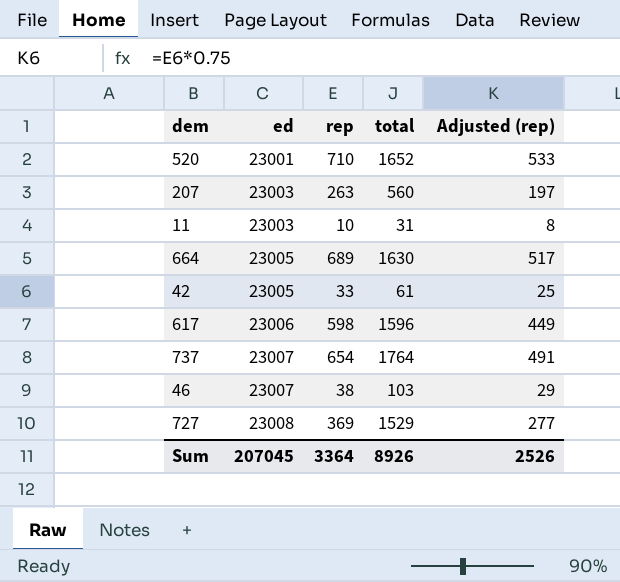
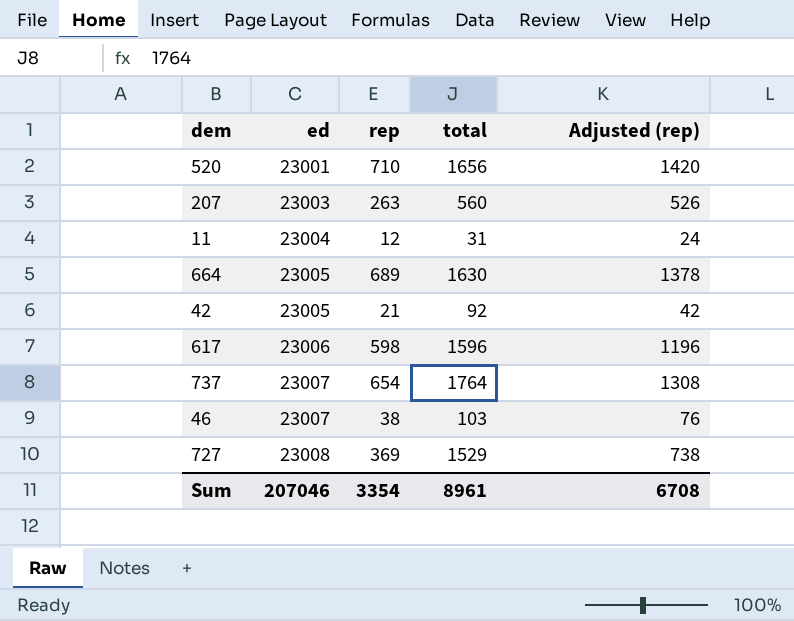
column Adjusted (rep) | formula: [rep] * 0.75 -> [rep] * 2
520 | total: 1652 -> 1656
11 | ed: 23003 -> 23004
11 | rep: 10 -> 12
42 | rep: 33 -> 21
42 | total: 61 -> 92
Sum | ed: 207045 -> 207046
Sum | rep: 3364 -> 3354
Sum | total: 8926 -> 8961
Sum | Adjusted (rep): 2526 -> 6708

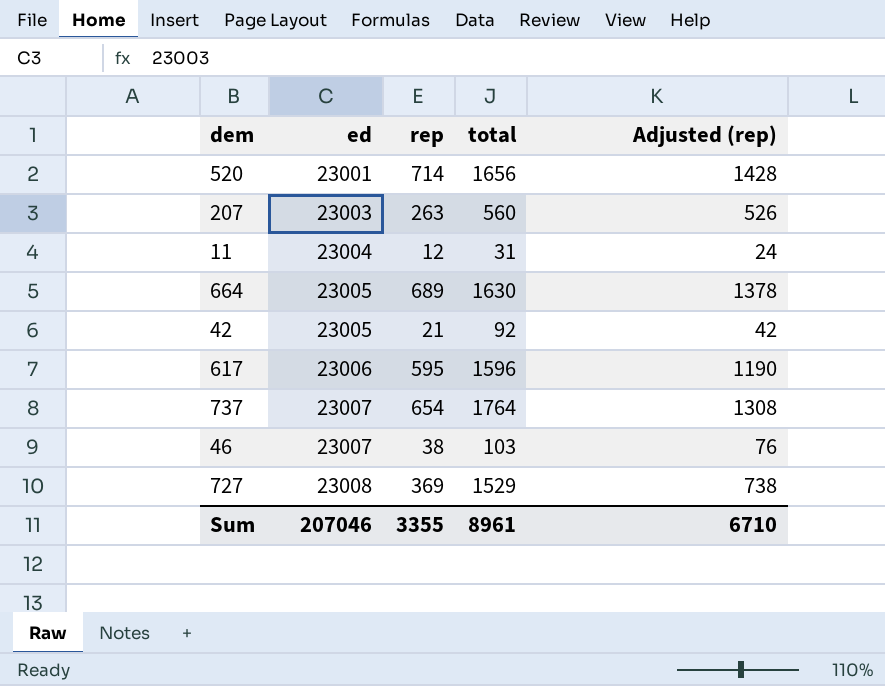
520 | rep: 710 -> 714
520 | Adjusted (rep): 1420 -> 1428
617 | rep: 598 -> 595
617 | Adjusted (rep): 1196 -> 1190
Sum | rep: 3354 -> 3355
Sum | Adjusted (rep): 6708 -> 6710

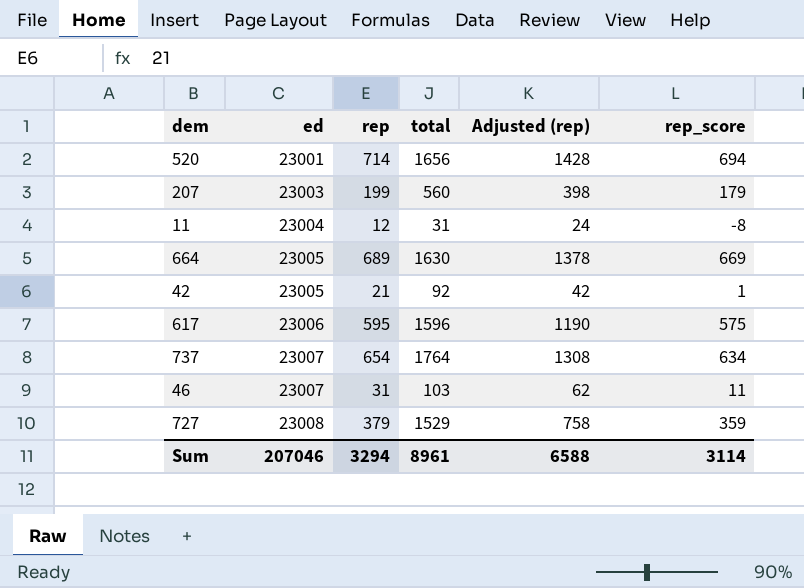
column rep_score | formula: none -> [rep] - 20
207 | rep: 263 -> 199
207 | Adjusted (rep): 526 -> 398
46 | rep: 38 -> 31
46 | Adjusted (rep): 76 -> 62
727 | rep: 369 -> 379
727 | Adjusted (rep): 738 -> 758
Sum | rep: 3355 -> 3294
Sum | Adjusted (rep): 6710 -> 6588

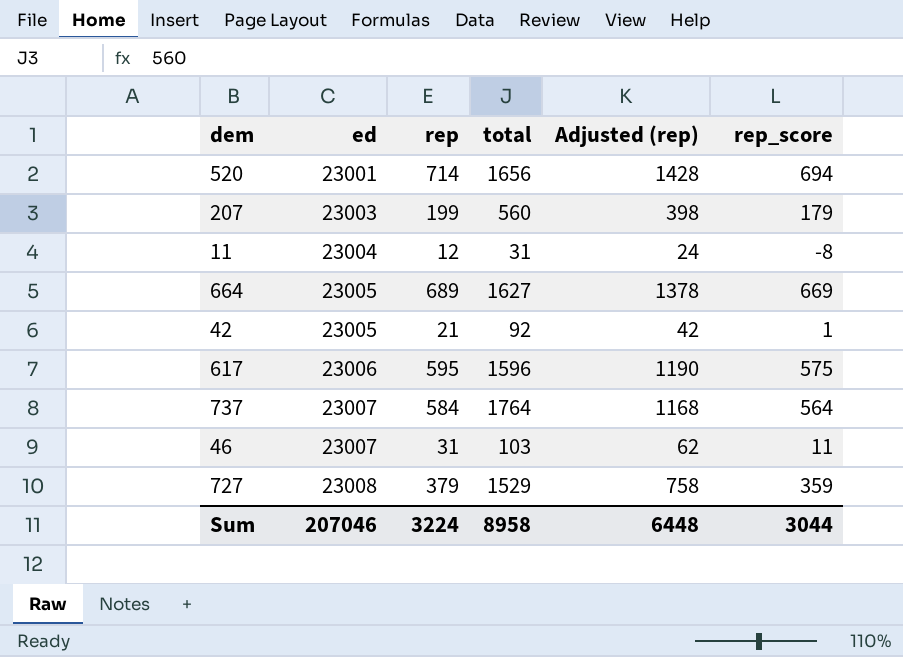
664 | total: 1630 -> 1627
737 | rep: 654 -> 584
737 | Adjusted (rep): 1308 -> 1168
737 | rep_score: 634 -> 564
Sum | rep: 3294 -> 3224
Sum | total: 8961 -> 8958
Sum | Adjusted (rep): 6588 -> 6448
Sum | rep_score: 3114 -> 3044

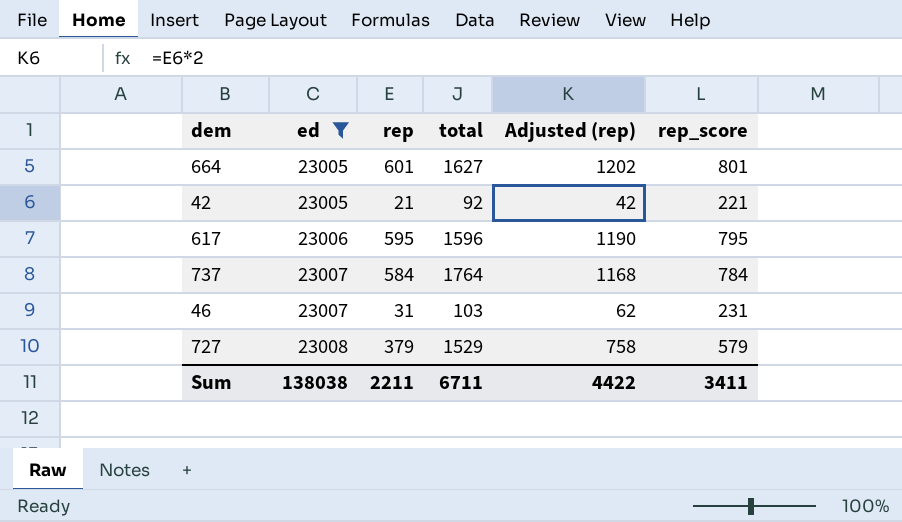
filter: none -> ed >= 23005
column rep_score | formula: [rep] - 20 -> [rep] + 200
664 | rep: 689 -> 601
664 | Adjusted (rep): 1378 -> 1202
Sum | ed: 207046 -> 138038
Sum | rep: 3224 -> 2211
Sum | total: 8958 -> 6711
Sum | Adjusted (rep): 6448 -> 4422
Sum | rep_score: 3044 -> 3411

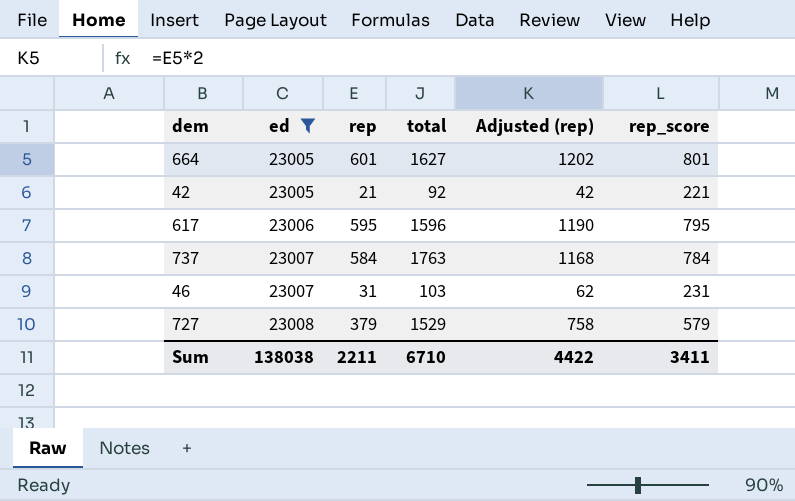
737 | total: 1764 -> 1763
Sum | total: 6711 -> 6710

